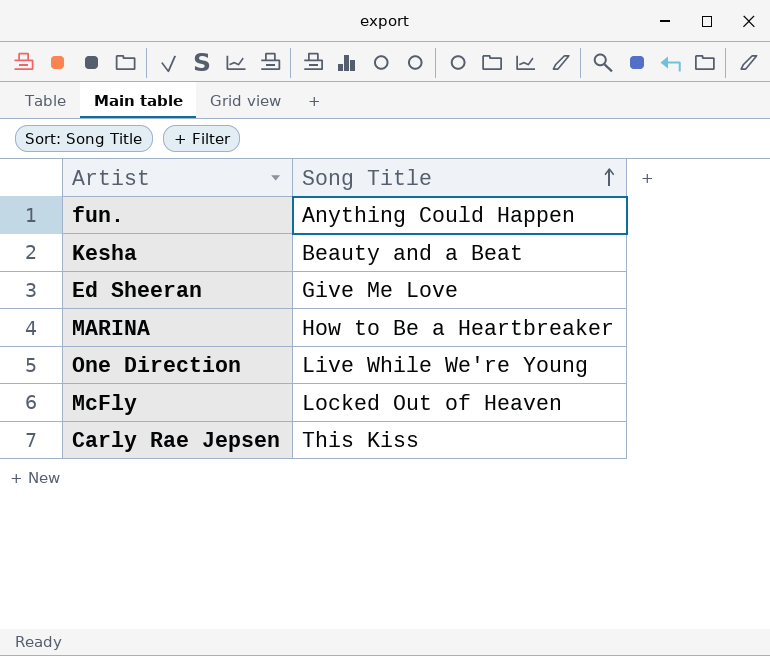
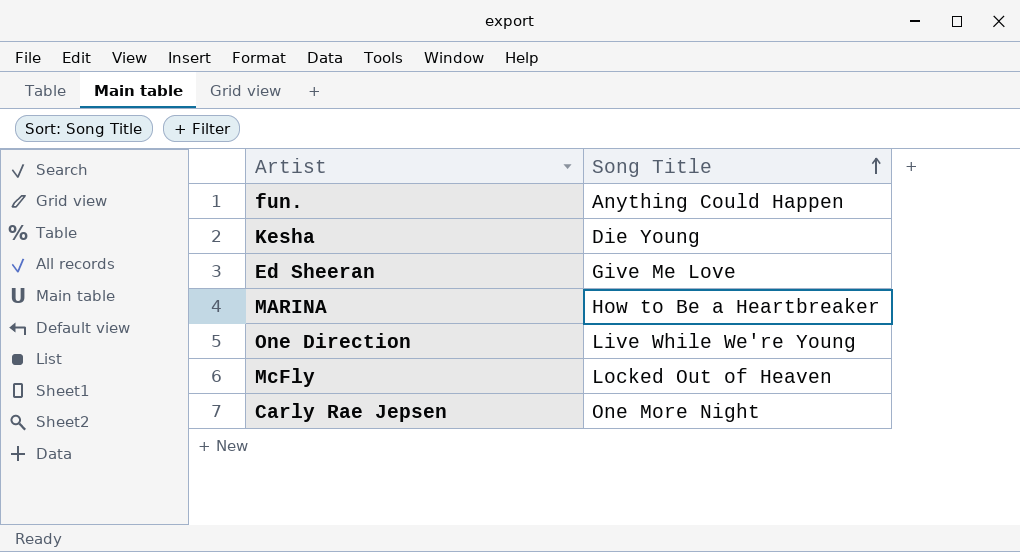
Kesha | Song Title: Beauty and a Beat -> Die Young
Carly Rae Jepsen | Song Title: This Kiss -> One More Night

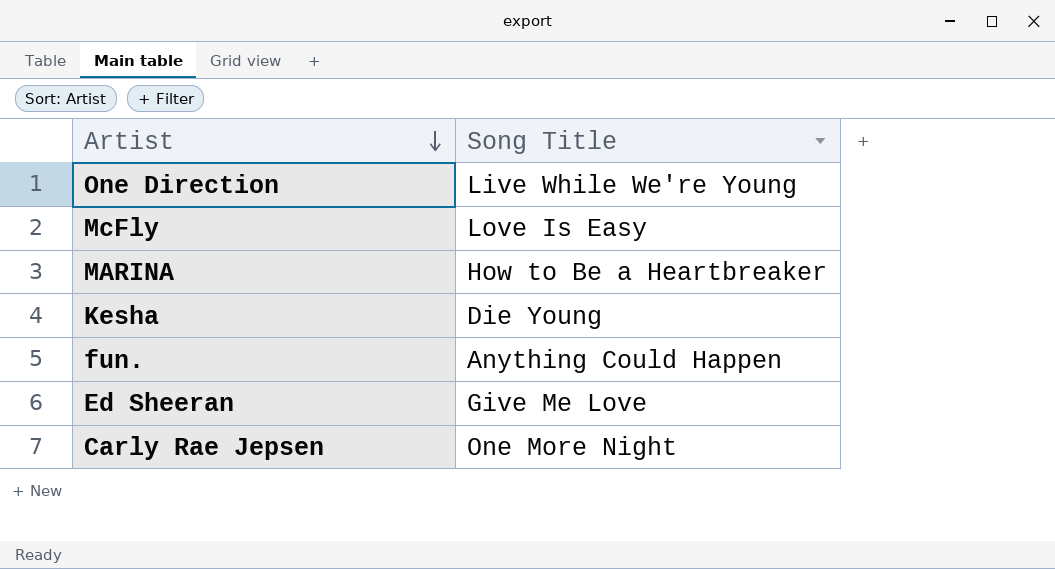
row order: Song Title ascending -> Artist descending
McFly | Song Title: Locked Out of Heaven -> Love Is Easy

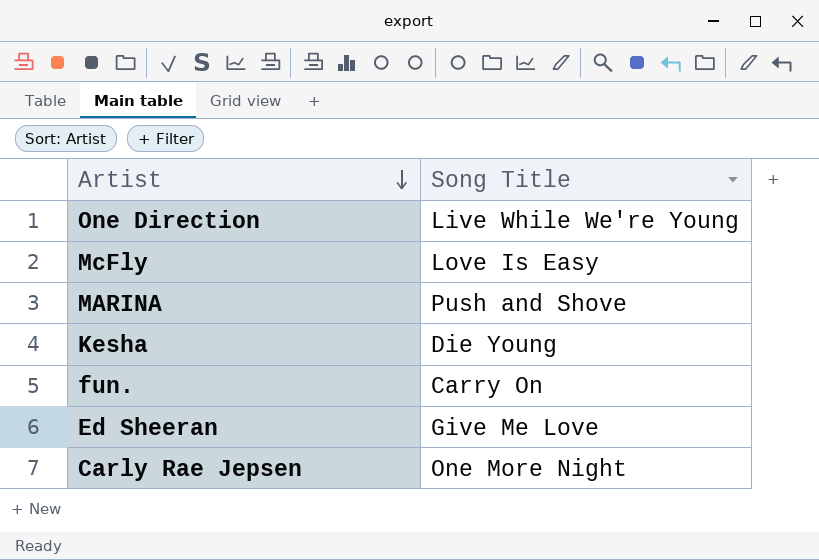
MARINA | Song Title: How to Be a Heartbreaker -> Push and Shove
fun. | Song Title: Anything Could Happen -> Carry On

